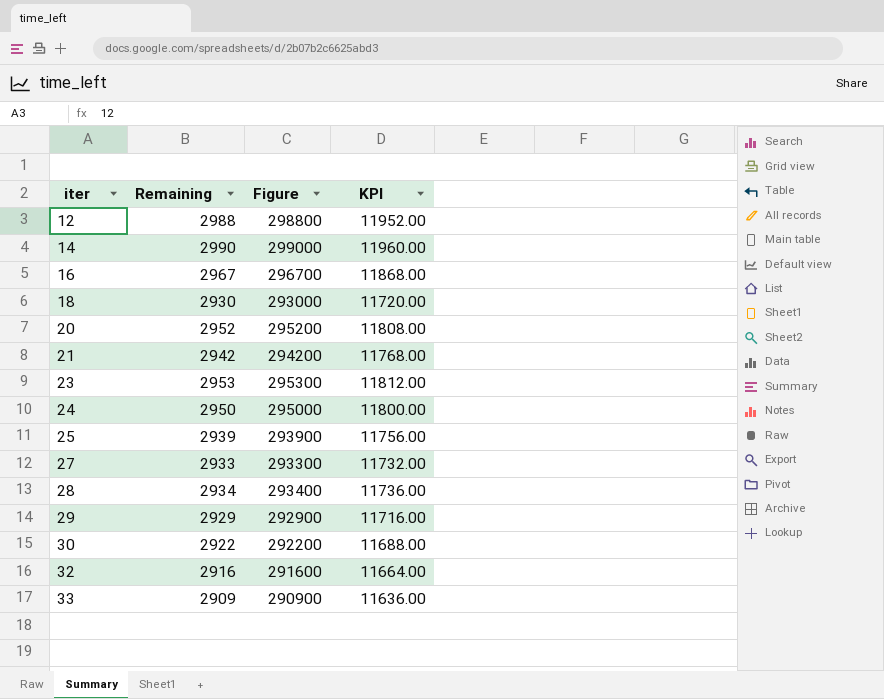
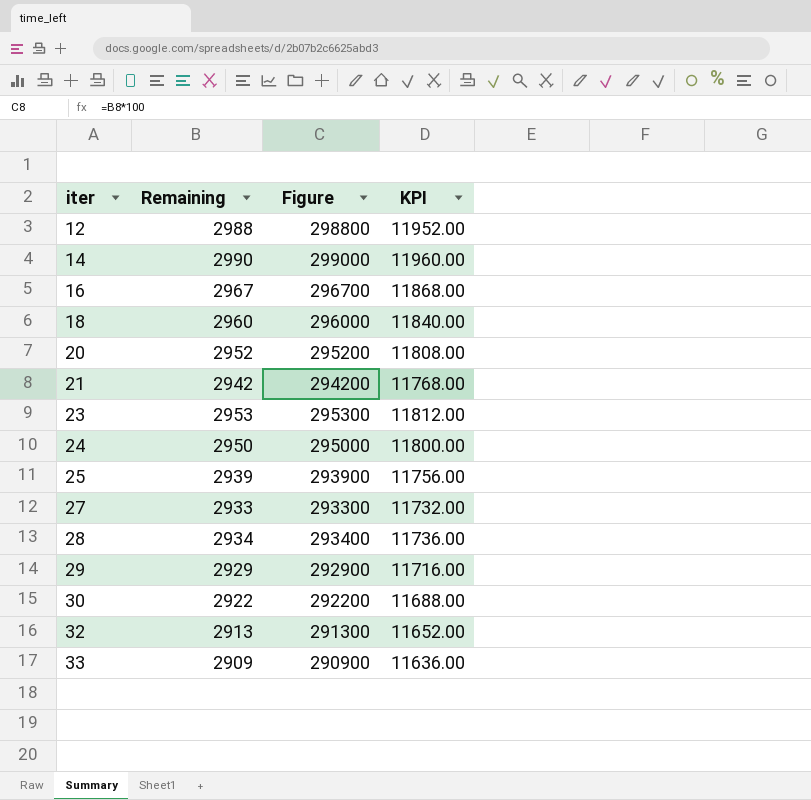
18 | Remaining: 2930 -> 2960
18 | Figure: 293000 -> 296000
18 | KPI: 11720.00 -> 11840.00
32 | Remaining: 2916 -> 2913
32 | Figure: 291600 -> 291300
32 | KPI: 11664.00 -> 11652.00

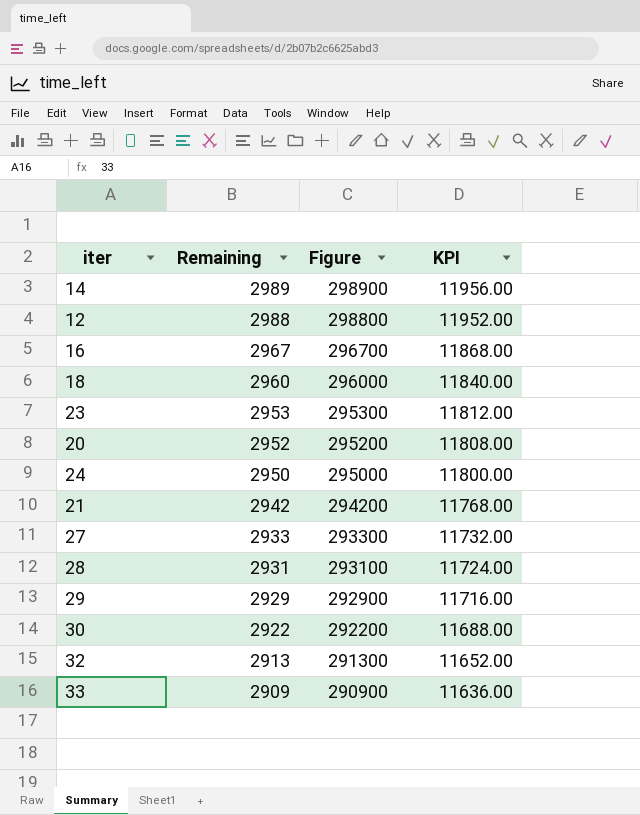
row order: iter ascending -> Remaining descending
row 25: 2939 | 293900 | 11756.00 -> none
14 | Remaining: 2990 -> 2989
14 | Figure: 299000 -> 298900
14 | KPI: 11960.00 -> 11956.00
28 | Remaining: 2934 -> 2931
28 | Figure: 293400 -> 293100
28 | KPI: 11736.00 -> 11724.00

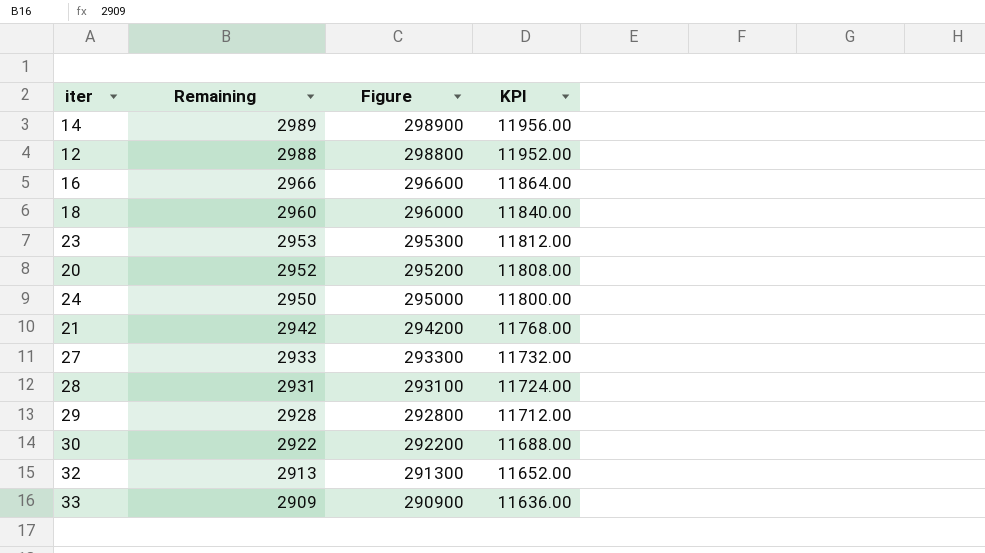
16 | Remaining: 2967 -> 2966
16 | Figure: 296700 -> 296600
16 | KPI: 11868.00 -> 11864.00
29 | Remaining: 2929 -> 2928
29 | Figure: 292900 -> 292800
29 | KPI: 11716.00 -> 11712.00

